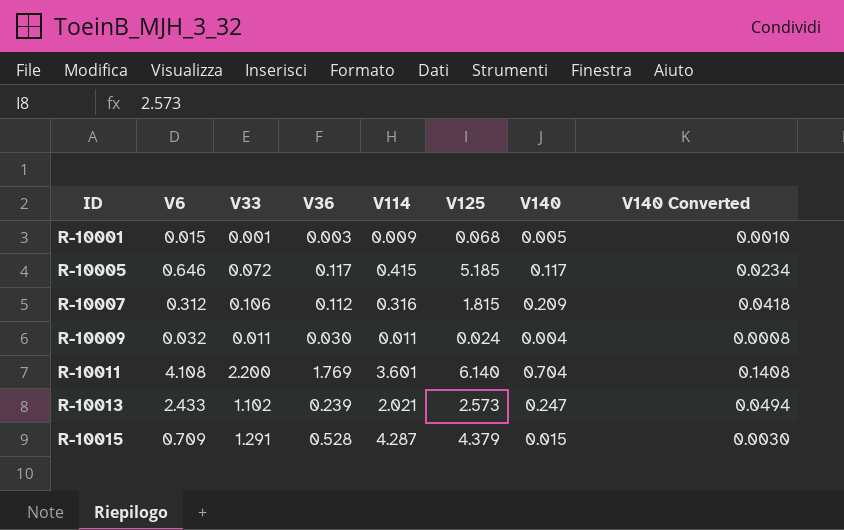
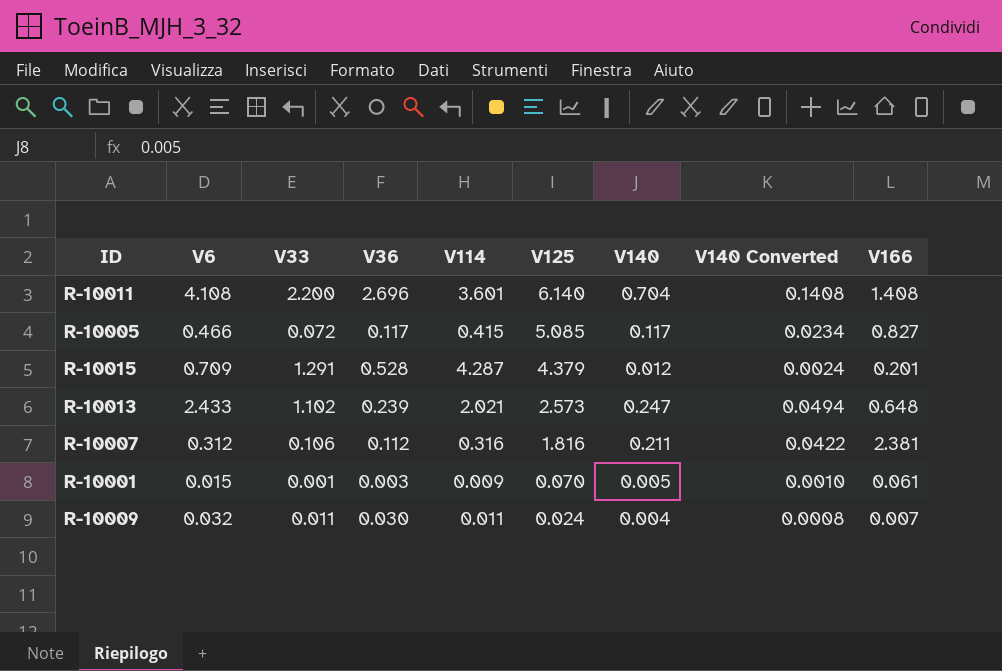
row order: ID ascending -> V125 descending
column V166 | position: none -> 9
R-10011 | V36: 1.769 -> 2.696
R-10005 | V6: 0.646 -> 0.466
R-10005 | V125: 5.185 -> 5.085
R-10015 | V140: 0.015 -> 0.012
R-10015 | V140 Converted: 0.0030 -> 0.0024
R-10007 | V125: 1.815 -> 1.816
R-10007 | V140: 0.209 -> 0.211
R-10007 | V140 Converted: 0.0418 -> 0.0422
R-10001 | V125: 0.068 -> 0.070

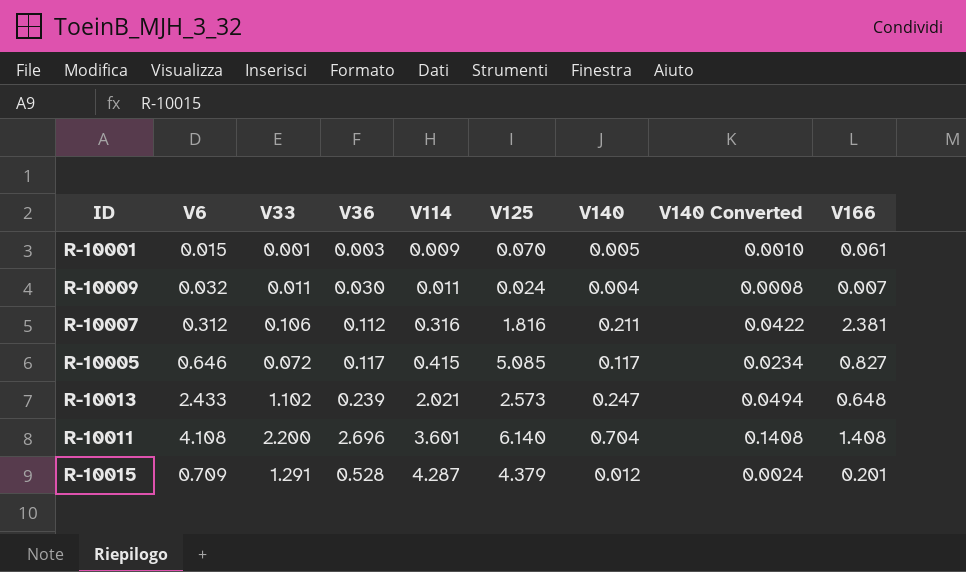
row order: V125 descending -> V114 ascending
R-10005 | V6: 0.466 -> 0.646

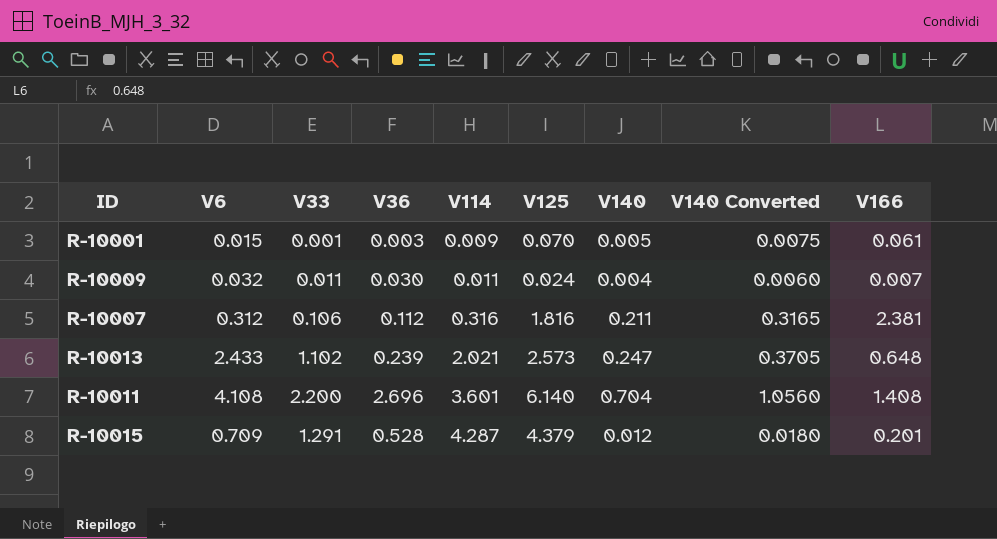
column V140 Converted | formula: [V140] * 0.2 -> [V140] * 1.5
row R-10005: 0.646 | 0.072 | 0.117 | 0.415 | 5.085 | 0.117 | 0.0234 | 0.827 -> none

